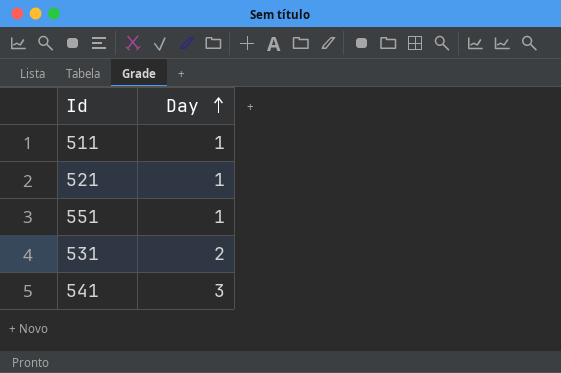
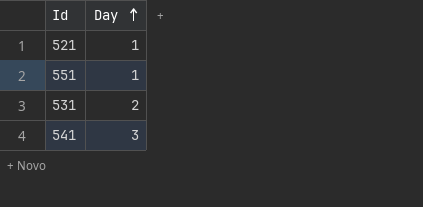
row 511: 1 -> none

